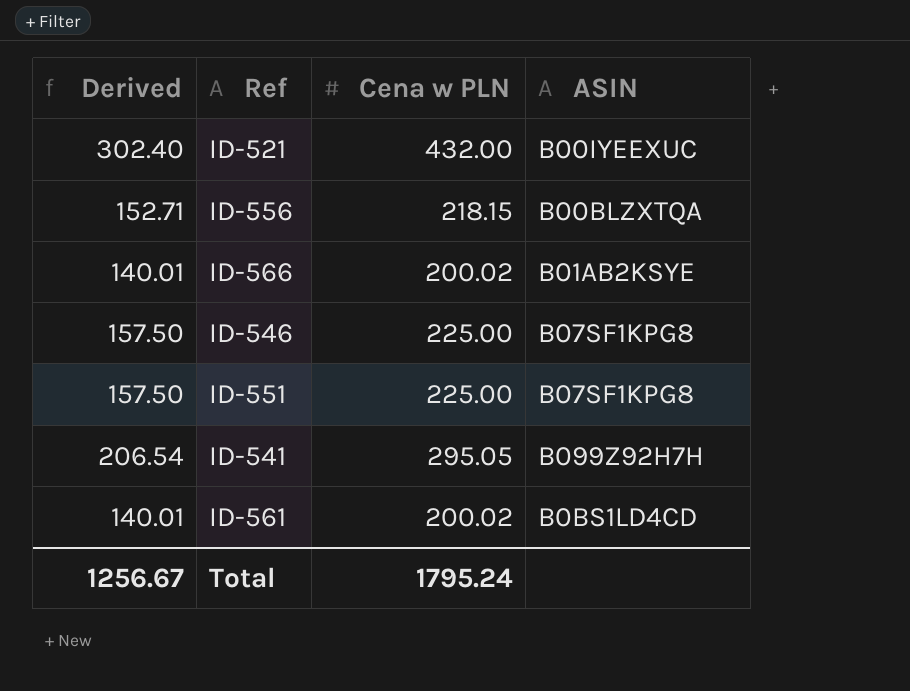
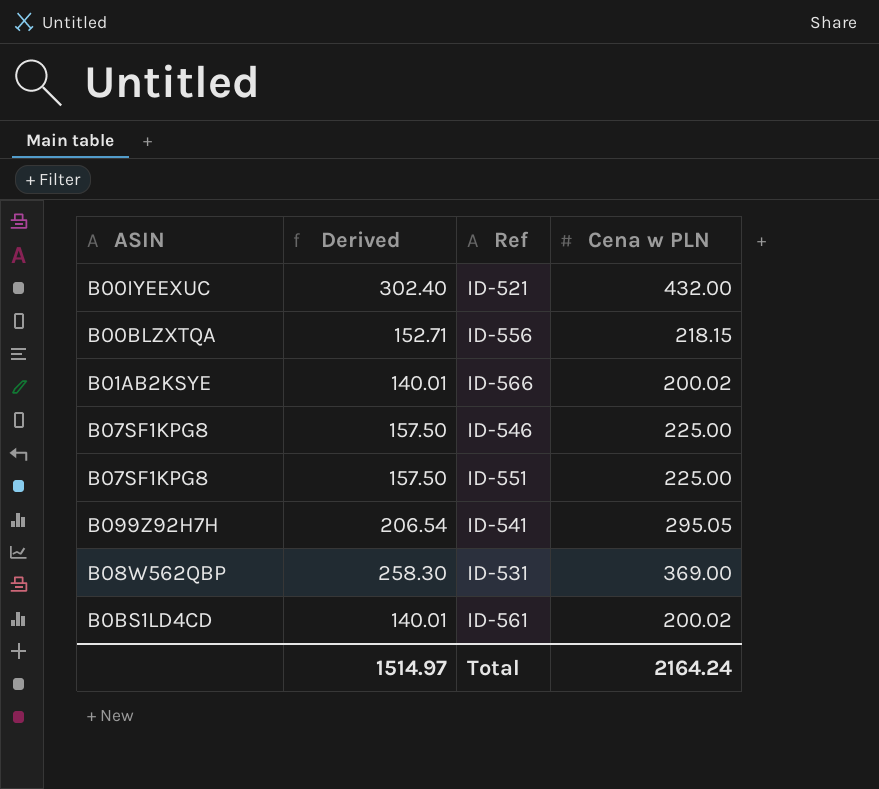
column ASIN | position: 4 -> 1
row ID-531: none -> B08W562QBP | 258.30 | 369.00
Total | Derived: 1256.67 -> 1514.97
Total | Cena w PLN: 1795.24 -> 2164.24

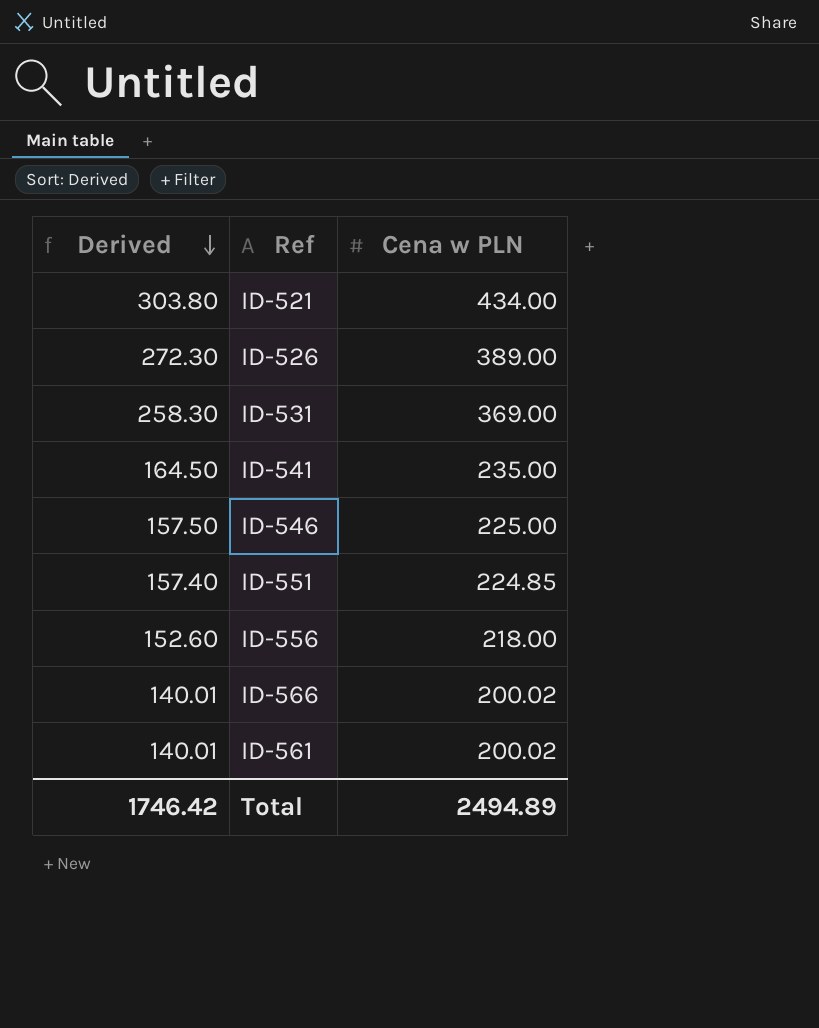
row order: none -> Derived descending
column ASIN | position: 1 -> none
ID-521 | Derived: 302.40 -> 303.80
ID-521 | Cena w PLN: 432.00 -> 434.00
row ID-526: none -> 272.30 | 389.00
ID-541 | Derived: 206.54 -> 164.50
ID-541 | Cena w PLN: 295.05 -> 235.00
ID-551 | Derived: 157.50 -> 157.40
ID-551 | Cena w PLN: 225.00 -> 224.85
ID-556 | Derived: 152.71 -> 152.60
ID-556 | Cena w PLN: 218.15 -> 218.00
Total | Derived: 1514.97 -> 1746.42
Total | Cena w PLN: 2164.24 -> 2494.89

